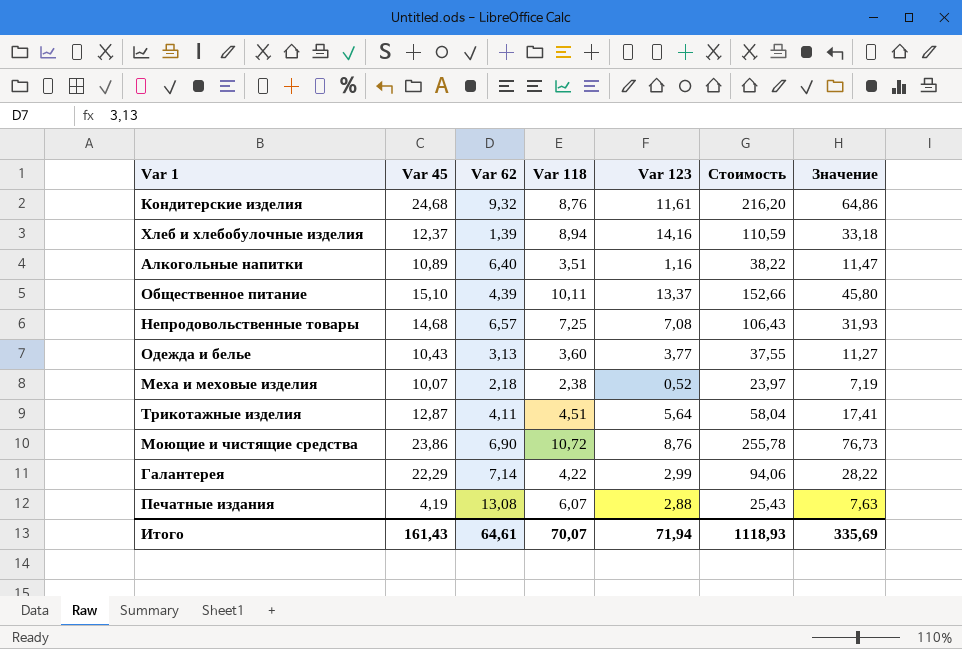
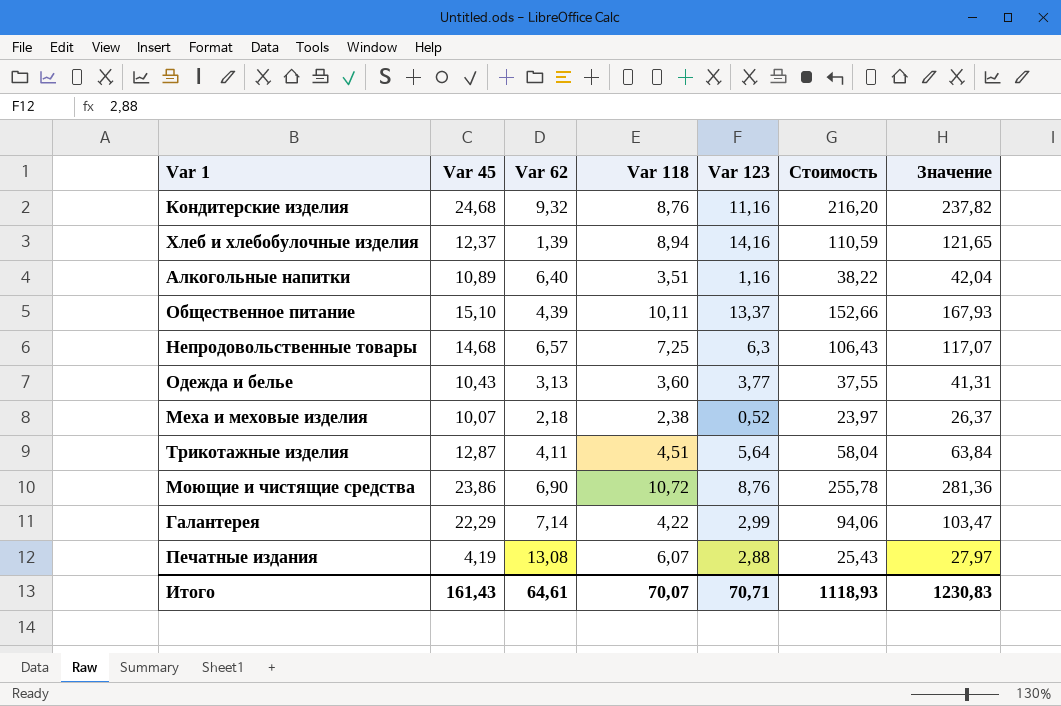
column Значение | formula: [Стоимость] * 0,3 -> [Стоимость] * 1,1
Кондитерские изделия | Var 123: 11,61 -> 11,16
Непродовольственные товары | Var 123: 7,08 -> 6,3
Итого | Var 123: 71,94 -> 70,71
Итого | Значение: 335,69 -> 1230,83

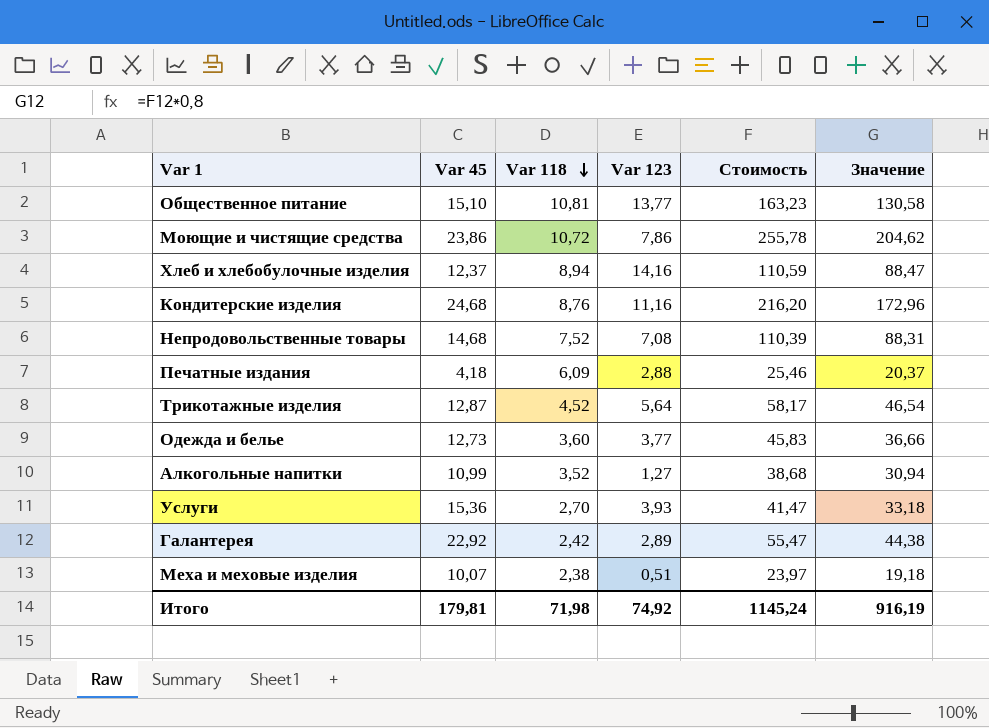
row order: none -> Var 118 descending
column Var 62 | position: 3 -> none
column Значение | formula: [Стоимость] * 1,1 -> [Стоимость] * 0,8
Общественное питание | Var 118: 10,11 -> 10,81
Общественное питание | Var 123: 13,37 -> 13,77
Общественное питание | Стоимость: 152,66 -> 163,23
Моющие и чистящие средства | Var 123: 8,76 -> 7,86
Непродовольственные товары | Var 118: 7,25 -> 7,52
Непродовольственные товары | Var 123: 6,3 -> 7,08
Непродовольственные товары | Стоимость: 106,43 -> 110,39
Печатные издания | Var 45: 4,19 -> 4,18
Печатные издания | Var 118: 6,07 -> 6,09
Печатные издания | Стоимость: 25,43 -> 25,46
Трикотажные изделия | Var 118: 4,51 -> 4,52
Трикотажные изделия | Стоимость: 58,04 -> 58,17
Одежда и белье | Var 45: 10,43 -> 12,73
Одежда и белье | Стоимость: 37,55 -> 45,83
Алкогольные напитки | Var 45: 10,89 -> 10,99
Алкогольные напитки | Var 118: 3,51 -> 3,52
Алкогольные напитки | Var 123: 1,16 -> 1,27
Алкогольные напитки | Стоимость: 38,22 -> 38,68
row Услуги: none -> 15,36 | 2,70 | 3,93 | 41,47 | 33,18
Галантерея | Var 45: 22,29 -> 22,92
Галантерея | Var 118: 4,22 -> 2,42
Галантерея | Var 123: 2,99 -> 2,89
Галантерея | Стоимость: 94,06 -> 55,47
Меха и меховые изделия | Var 123: 0,52 -> 0,51
Итого | Var 45: 161,43 -> 179,81
Итого | Var 118: 70,07 -> 71,98
Итого | Var 123: 70,71 -> 74,92
Итого | Стоимость: 1118,93 -> 1145,24
Итого | Значение: 1230,83 -> 916,19

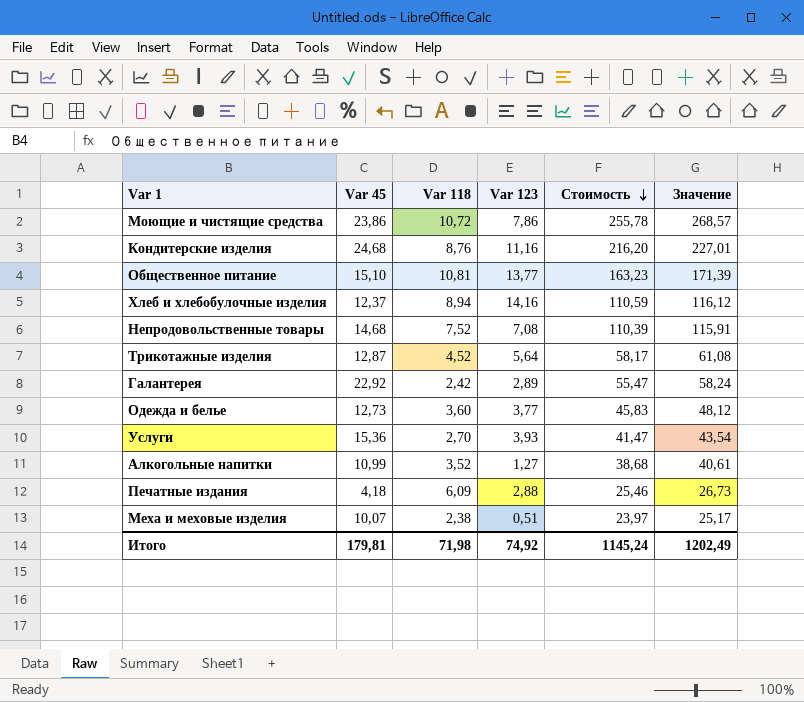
row order: Var 118 descending -> Стоимость descending
column Значение | formula: [Стоимость] * 0,8 -> [Стоимость] * 1,05
Итого | Значение: 916,19 -> 1202,49

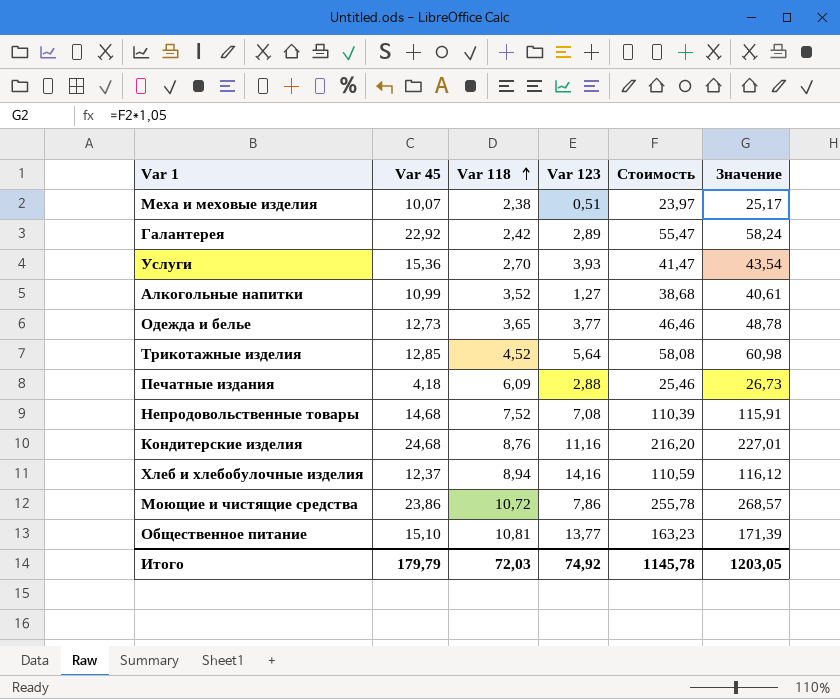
row order: Стоимость descending -> Var 118 ascending
Одежда и белье | Var 118: 3,60 -> 3,65
Одежда и белье | Стоимость: 45,83 -> 46,46
Одежда и белье | Значение: 48,12 -> 48,78
Трикотажные изделия | Var 45: 12,87 -> 12,85
Трикотажные изделия | Стоимость: 58,17 -> 58,08
Трикотажные изделия | Значение: 61,08 -> 60,98
Итого | Var 45: 179,81 -> 179,79
Итого | Var 118: 71,98 -> 72,03
Итого | Стоимость: 1145,24 -> 1145,78
Итого | Значение: 1202,49 -> 1203,05

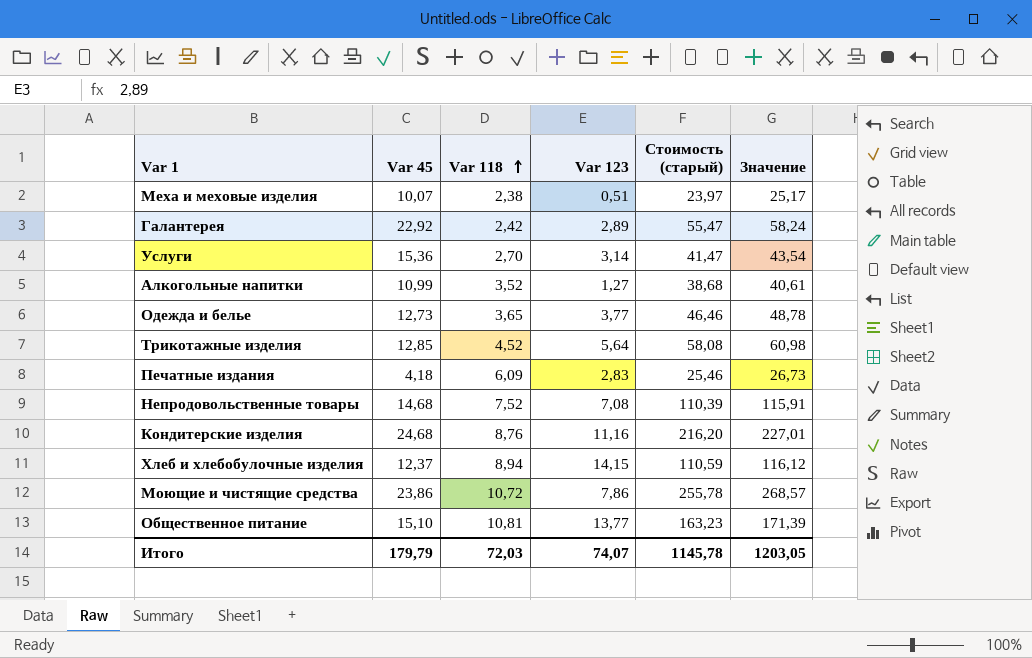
column name: Стоимость -> Стоимость (старый)
Услуги | Var 123: 3,93 -> 3,14
Печатные издания | Var 123: 2,88 -> 2,83
Хлеб и хлебобулочные изделия | Var 123: 14,16 -> 14,15
Итого | Var 123: 74,92 -> 74,07

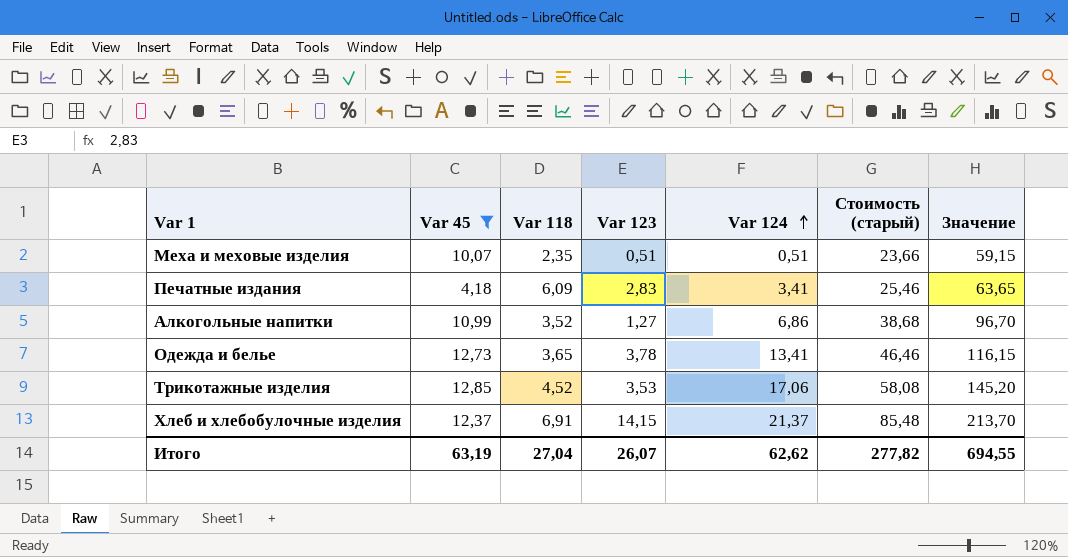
filter: none -> Var 45 <= 12,85
row order: Var 118 ascending -> Var 124 ascending
column Var 124 | position: none -> 5
column Значение | formula: [Стоимость (старый)] * 1,05 -> [Стоимость (старый)] * 2,5
Меха и меховые изделия | Var 118: 2,38 -> 2,35
Меха и меховые изделия | Стоимость (старый): 23,97 -> 23,66
Одежда и белье | Var 123: 3,77 -> 3,78
Трикотажные изделия | Var 123: 5,64 -> 3,53
Хлеб и хлебобулочные изделия | Var 118: 8,94 -> 6,91
Хлеб и хлебобулочные изделия | Стоимость (старый): 110,59 -> 85,48
Итого | Var 45: 179,79 -> 63,19
Итого | Var 118: 72,03 -> 27,04
Итого | Var 123: 74,07 -> 26,07
Итого | Стоимость (старый): 1145,78 -> 277,82
Итого | Значение: 1203,05 -> 694,55

